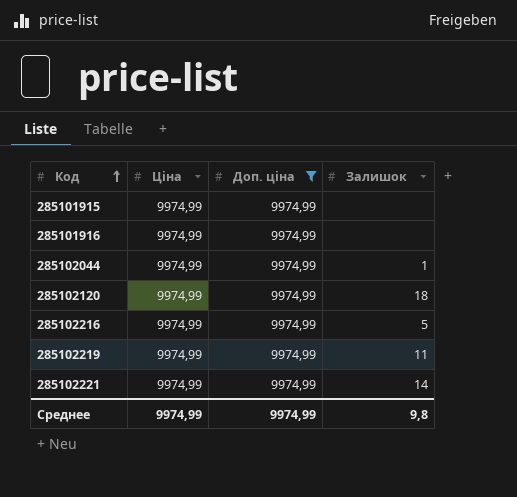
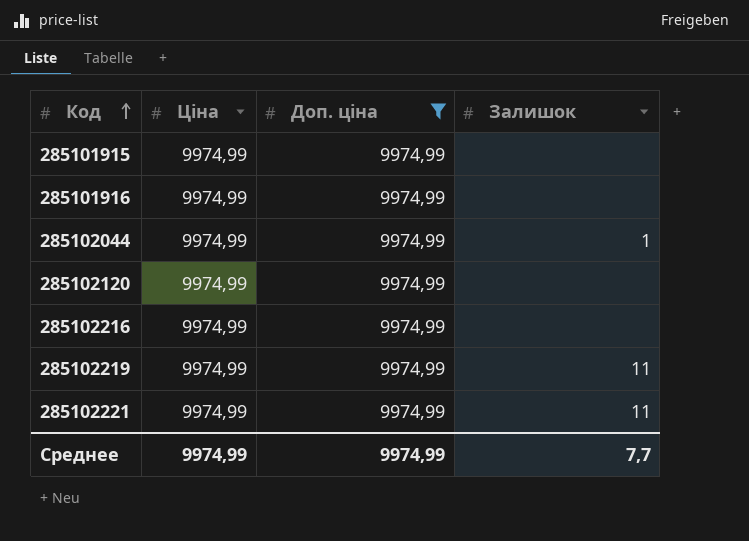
285102120 | Залишок: 18 -> none
285102216 | Залишок: 5 -> none
285102221 | Залишок: 14 -> 11
Среднее | Залишок: 9,8 -> 7,7

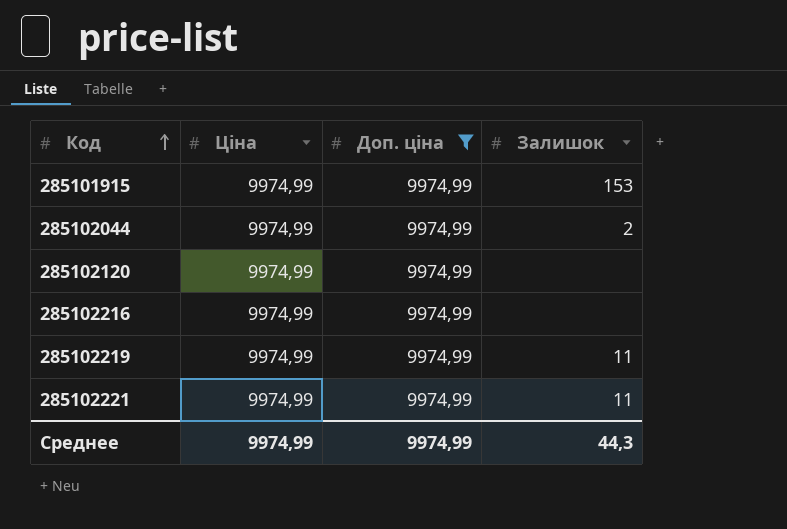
row 285101916: 9974,99 | 9974,99 | none -> none
285101915 | Залишок: none -> 153
285102044 | Залишок: 1 -> 2
Среднее | Залишок: 7,7 -> 44,3

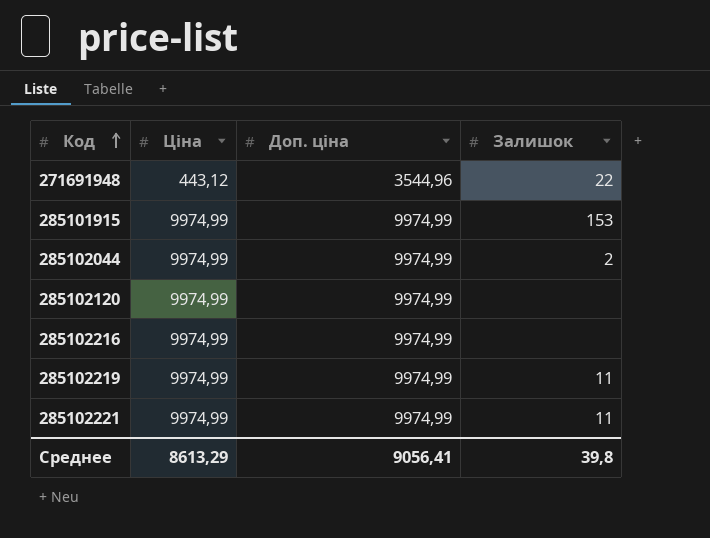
filter: Доп. ціна = 9974,99 -> none
Среднее | Ціна: 9974,99 -> 8613,29
Среднее | Доп. ціна: 9974,99 -> 9056,41
Среднее | Залишок: 44,3 -> 39,8

